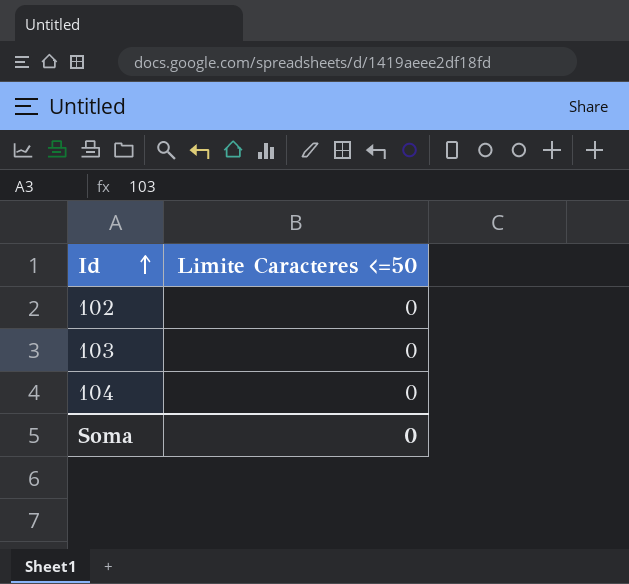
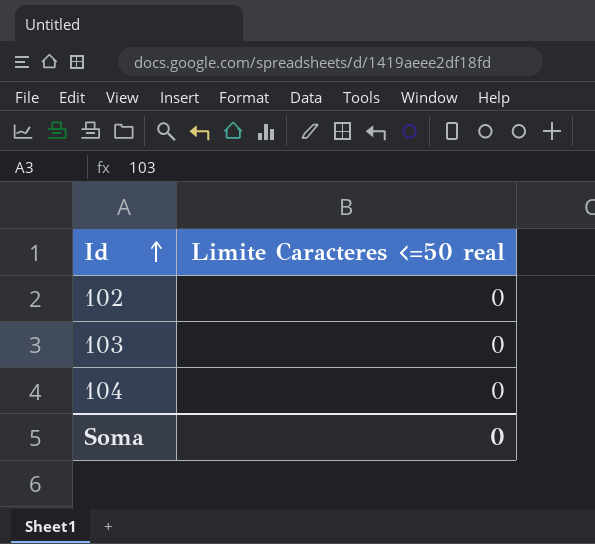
column name: Limite Caracteres <=50 -> Limite Caracteres <=50 real

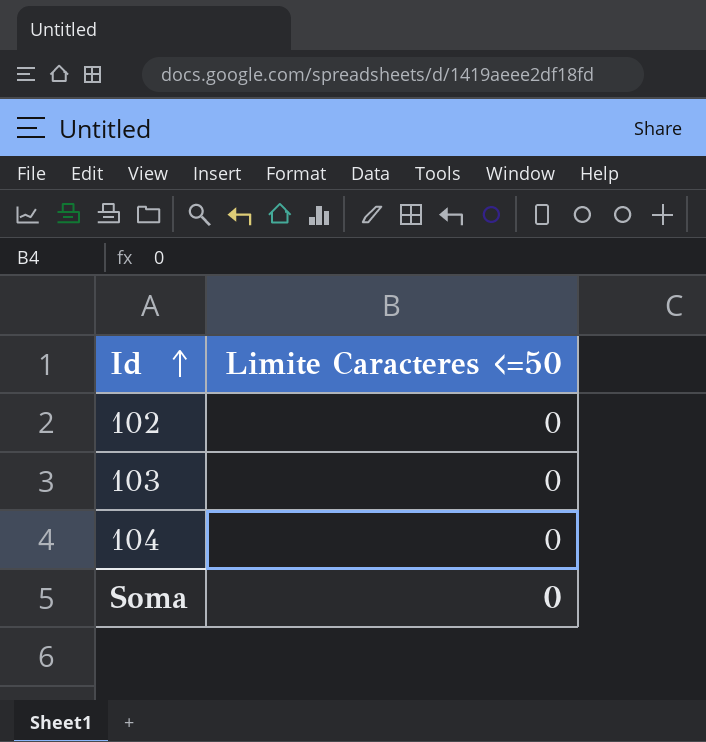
column name: Limite Caracteres <=50 real -> Limite Caracteres <=50

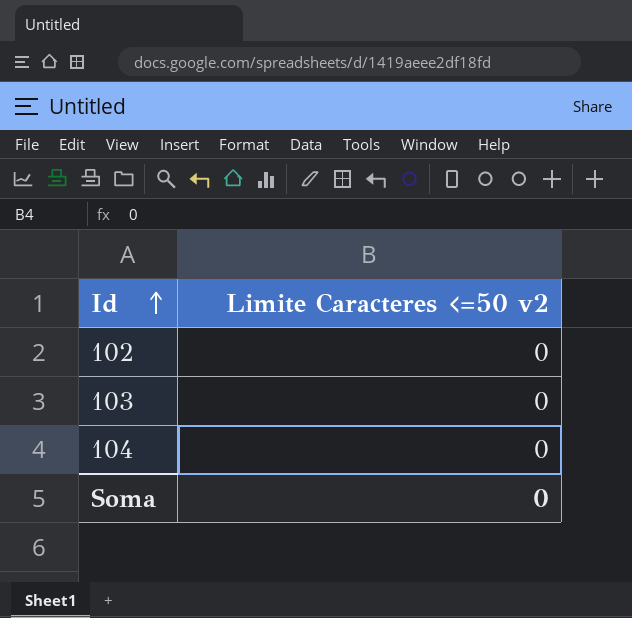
column name: Limite Caracteres <=50 -> Limite Caracteres <=50 v2

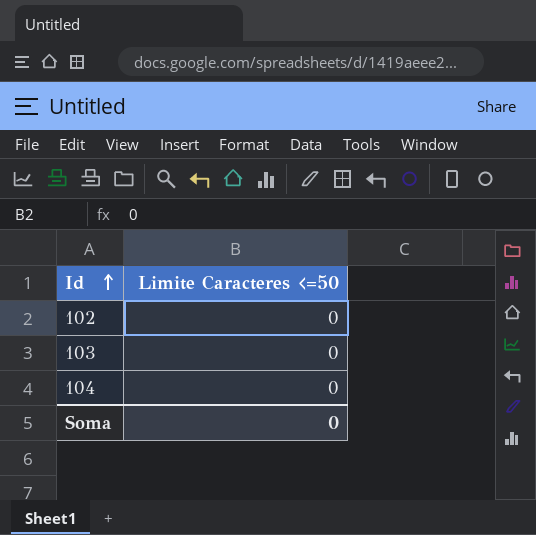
column name: Limite Caracteres <=50 v2 -> Limite Caracteres <=50

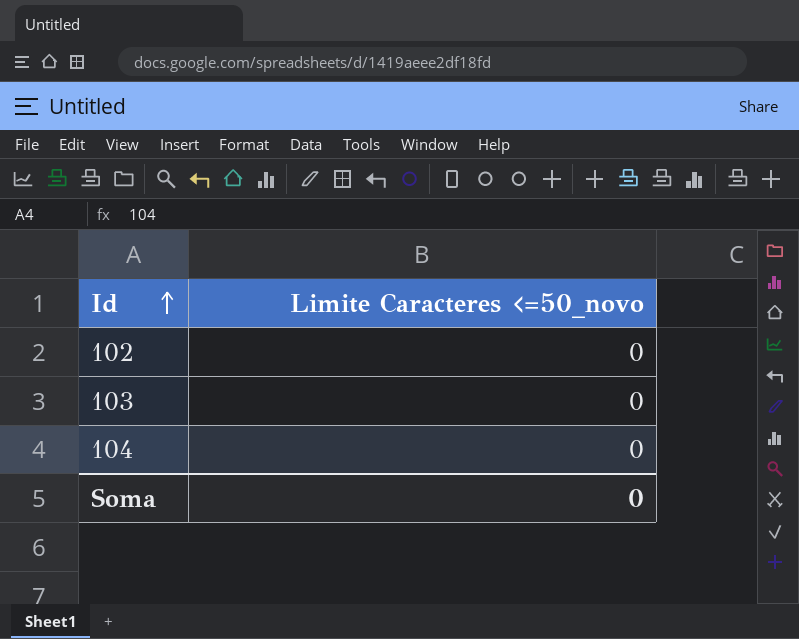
column name: Limite Caracteres <=50 -> Limite Caracteres <=50_novo

